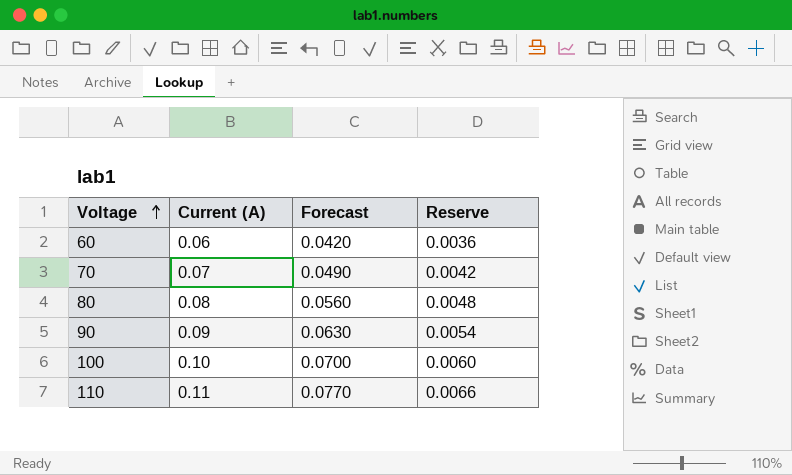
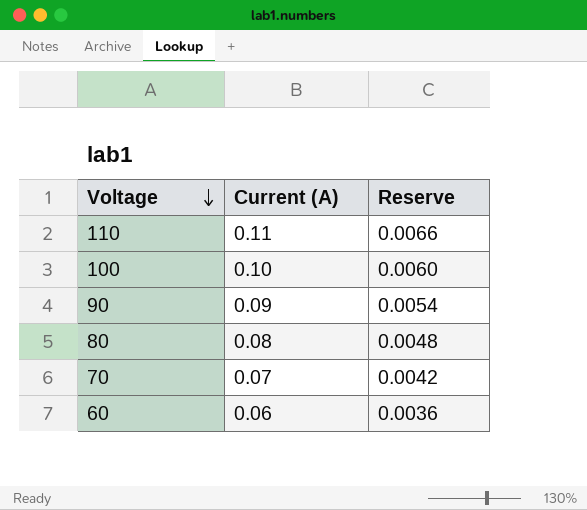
row order: Voltage ascending -> Voltage descending
column Forecast | formula: [Current (A)] * 0.7 -> none

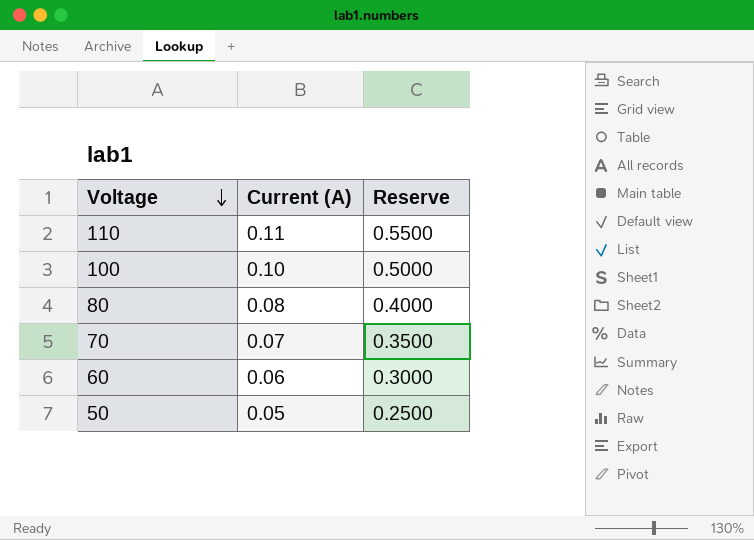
column Reserve | formula: [Current (A)] * 0.06 -> [Current (A)] * 5
row 90: 0.09 | 0.0054 -> none
row 50: none -> 0.05 | 0.2500

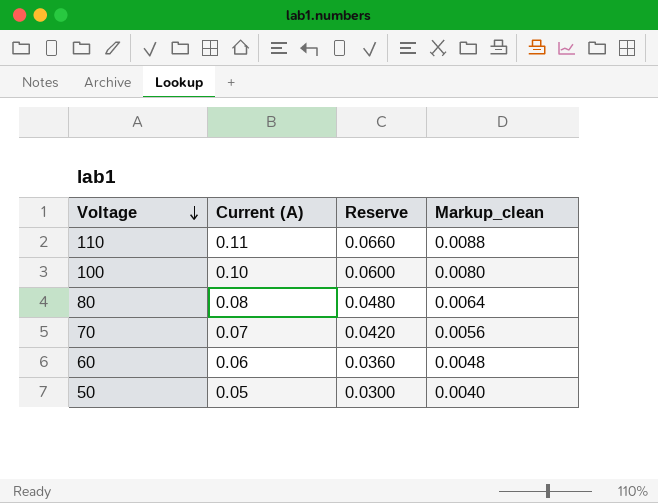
column Reserve | formula: [Current (A)] * 5 -> [Current (A)] * 0.6
column Markup_clean | formula: none -> [Current (A)] * 0.08

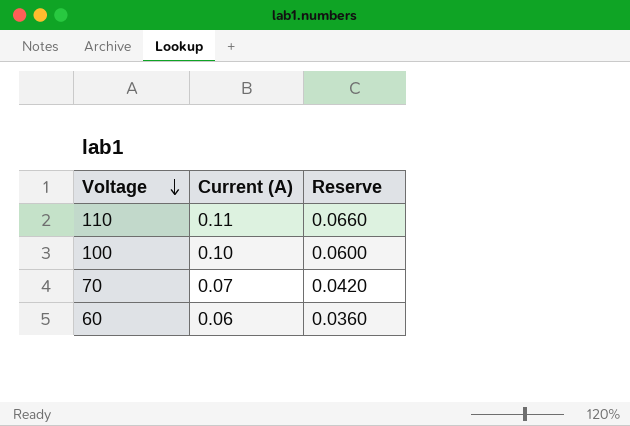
column Markup_clean | formula: [Current (A)] * 0.08 -> none
row 80: 0.08 | 0.0480 | 0.0064 -> none
row 50: 0.05 | 0.0300 | 0.0040 -> none

